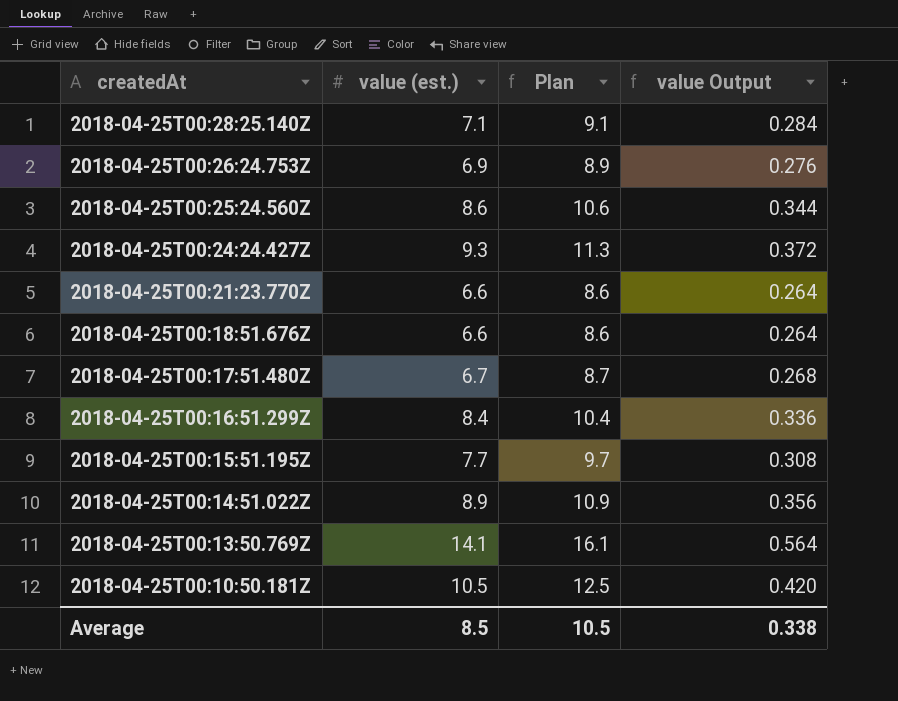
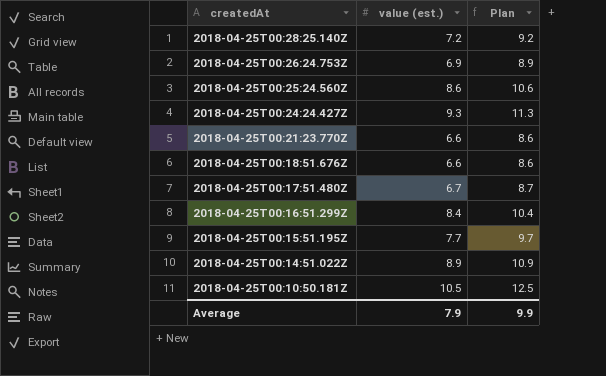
column value Output | formula: [value (est.)] * 0.04 -> none
row 2018-04-25T00:13:50.769Z: 14.1 | 16.1 | 0.564 -> none
2018-04-25T00:28:25.140Z | value (est.): 7.1 -> 7.2
2018-04-25T00:28:25.140Z | Plan: 9.1 -> 9.2
Average | value (est.): 8.5 -> 7.9
Average | Plan: 10.5 -> 9.9

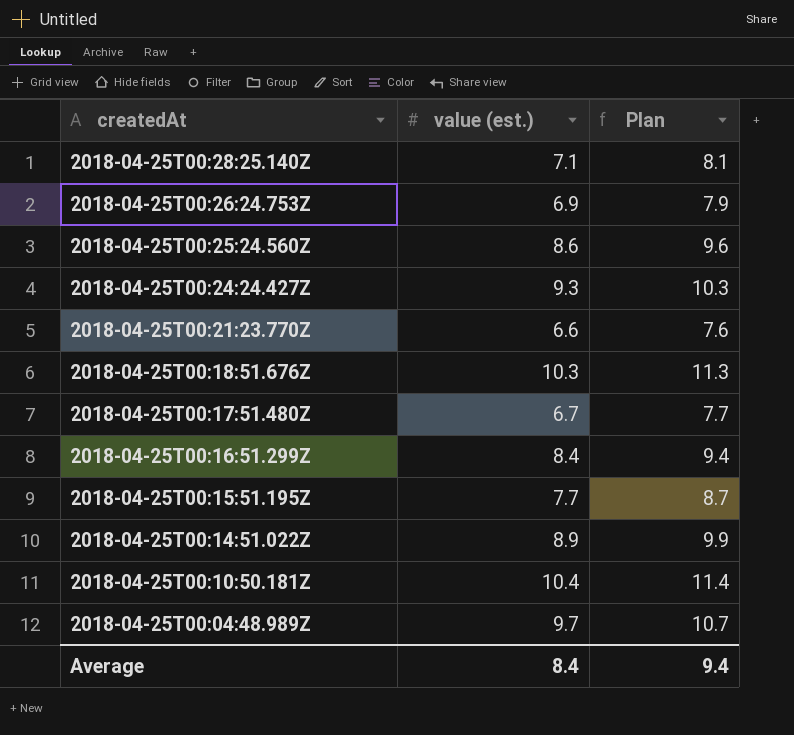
column Plan | formula: [value (est.)] + 2 -> [value (est.)] + 1
2018-04-25T00:28:25.140Z | value (est.): 7.2 -> 7.1
2018-04-25T00:18:51.676Z | value (est.): 6.6 -> 10.3
2018-04-25T00:10:50.181Z | value (est.): 10.5 -> 10.4
row 2018-04-25T00:04:48.989Z: none -> 9.7 | 10.7
Average | value (est.): 7.9 -> 8.4
Average | Plan: 9.9 -> 9.4

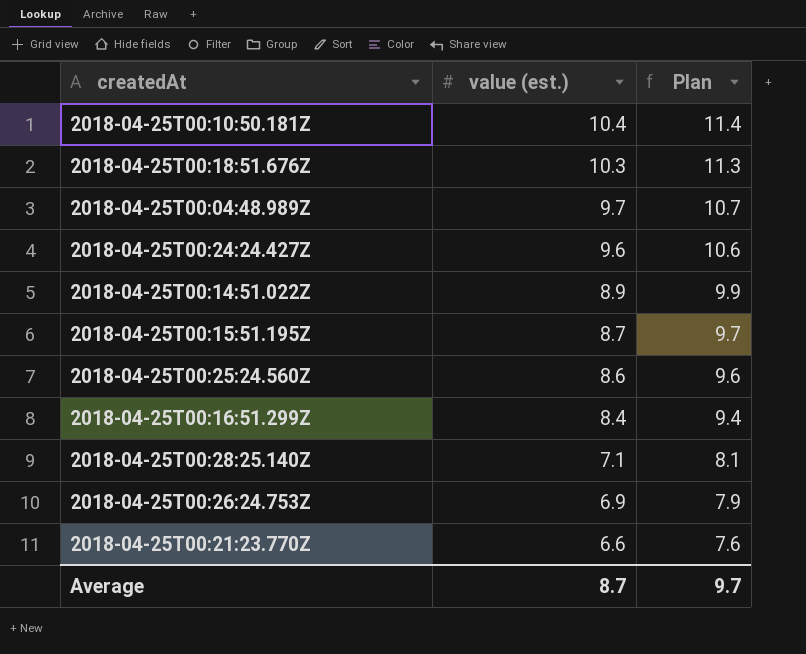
row order: createdAt descending -> value (est.) descending
row 2018-04-25T00:17:51.480Z: 6.7 | 7.7 -> none
2018-04-25T00:24:24.427Z | value (est.): 9.3 -> 9.6
2018-04-25T00:24:24.427Z | Plan: 10.3 -> 10.6
2018-04-25T00:15:51.195Z | value (est.): 7.7 -> 8.7
2018-04-25T00:15:51.195Z | Plan: 8.7 -> 9.7
Average | value (est.): 8.4 -> 8.7
Average | Plan: 9.4 -> 9.7

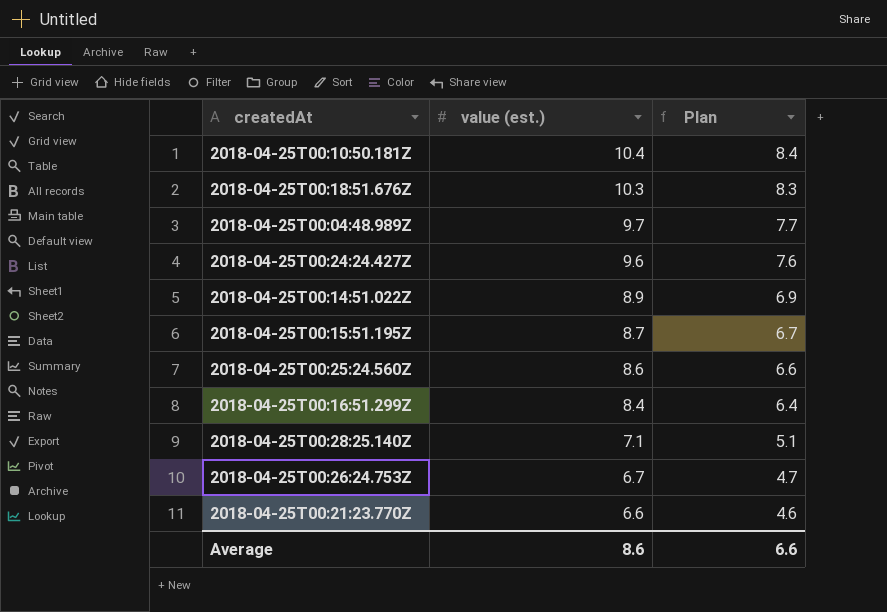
column Plan | formula: [value (est.)] + 1 -> [value (est.)] - 2
2018-04-25T00:26:24.753Z | value (est.): 6.9 -> 6.7
Average | value (est.): 8.7 -> 8.6
Average | Plan: 9.7 -> 6.6

